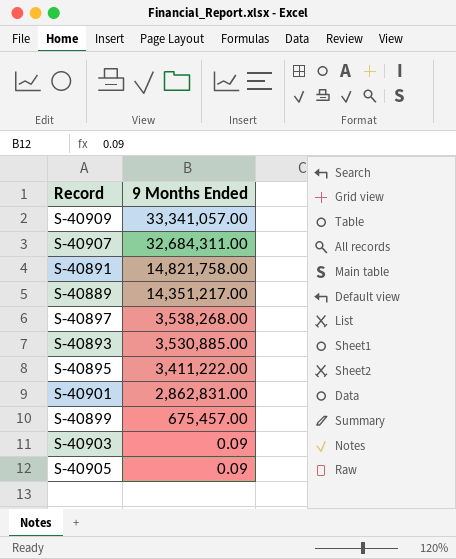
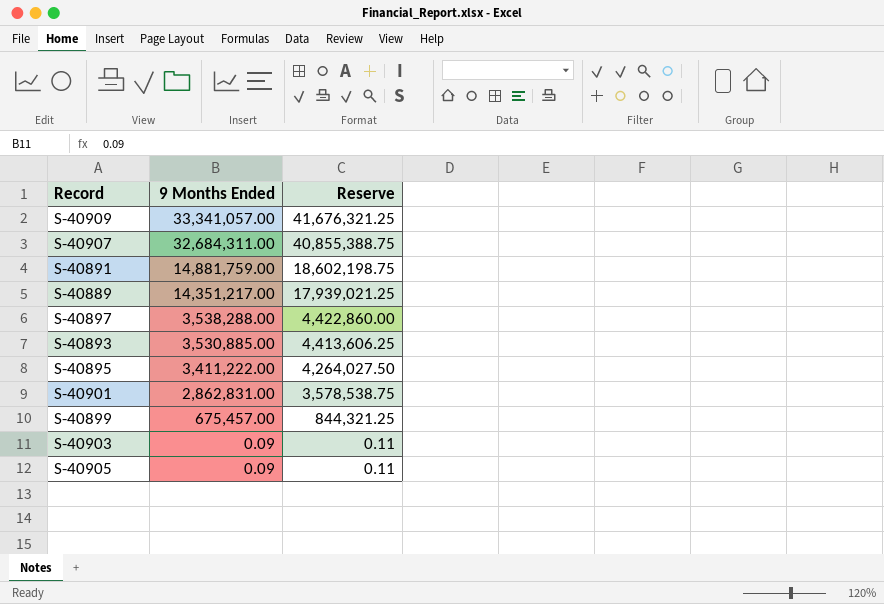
column Reserve | formula: none -> [9 Months Ended] * 1.25
S-40891 | 9 Months Ended: 14,821,758.00 -> 14,881,759.00
S-40897 | 9 Months Ended: 3,538,268.00 -> 3,538,288.00

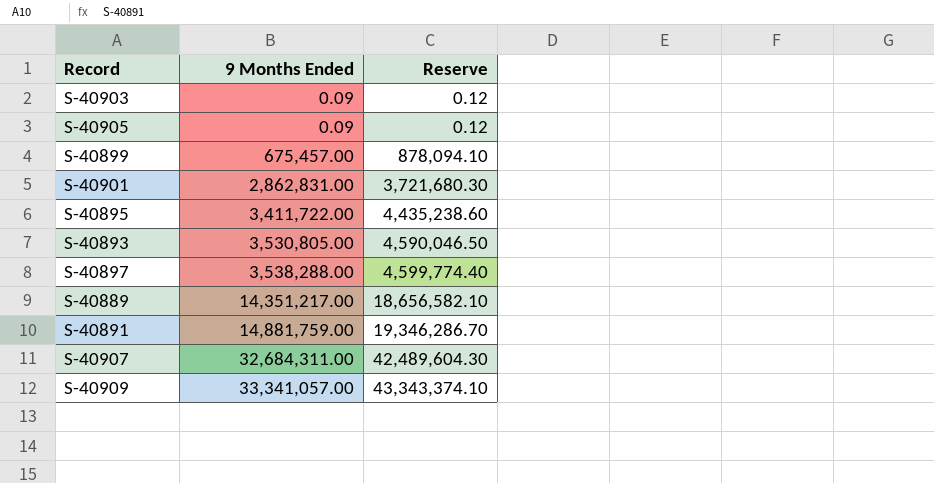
row order: 9 Months Ended descending -> 9 Months Ended ascending
column Reserve | formula: [9 Months Ended] * 1.25 -> [9 Months Ended] * 1.3
S-40895 | 9 Months Ended: 3,411,222.00 -> 3,411,722.00
S-40893 | 9 Months Ended: 3,530,885.00 -> 3,530,805.00

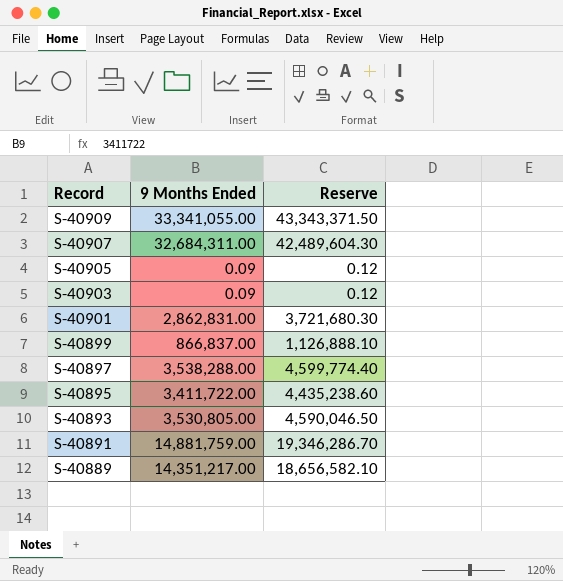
row order: 9 Months Ended ascending -> Record descending
S-40909 | 9 Months Ended: 33,341,057.00 -> 33,341,055.00
S-40909 | Reserve: 43,343,374.10 -> 43,343,371.50
S-40899 | 9 Months Ended: 675,457.00 -> 866,837.00
S-40899 | Reserve: 878,094.10 -> 1,126,888.10

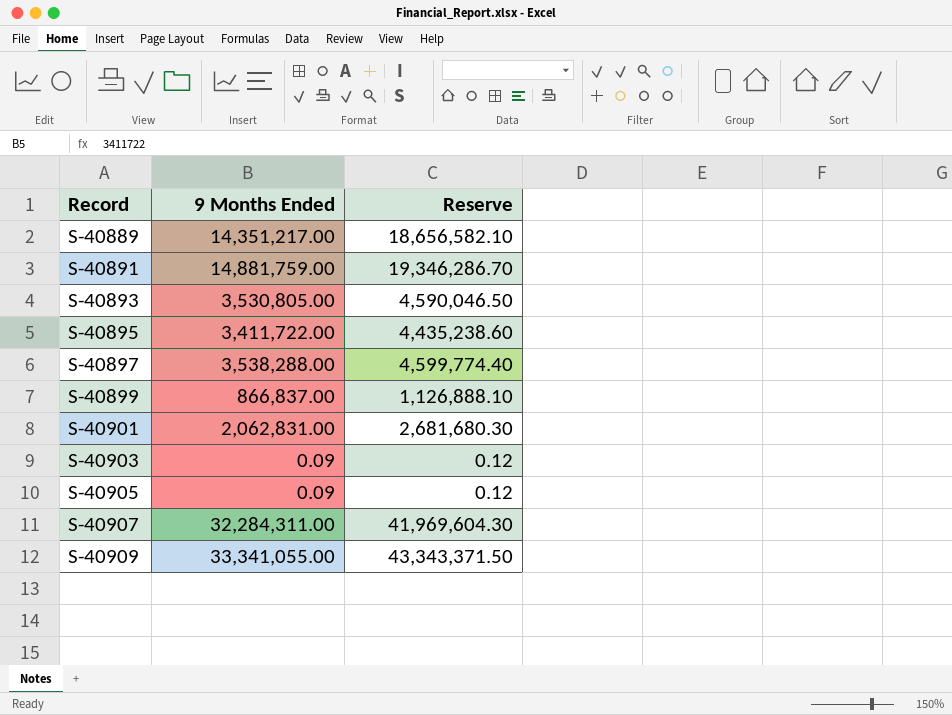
row order: Record descending -> Record ascending
S-40901 | 9 Months Ended: 2,862,831.00 -> 2,062,831.00
S-40901 | Reserve: 3,721,680.30 -> 2,681,680.30
S-40907 | 9 Months Ended: 32,684,311.00 -> 32,284,311.00
S-40907 | Reserve: 42,489,604.30 -> 41,969,604.30

